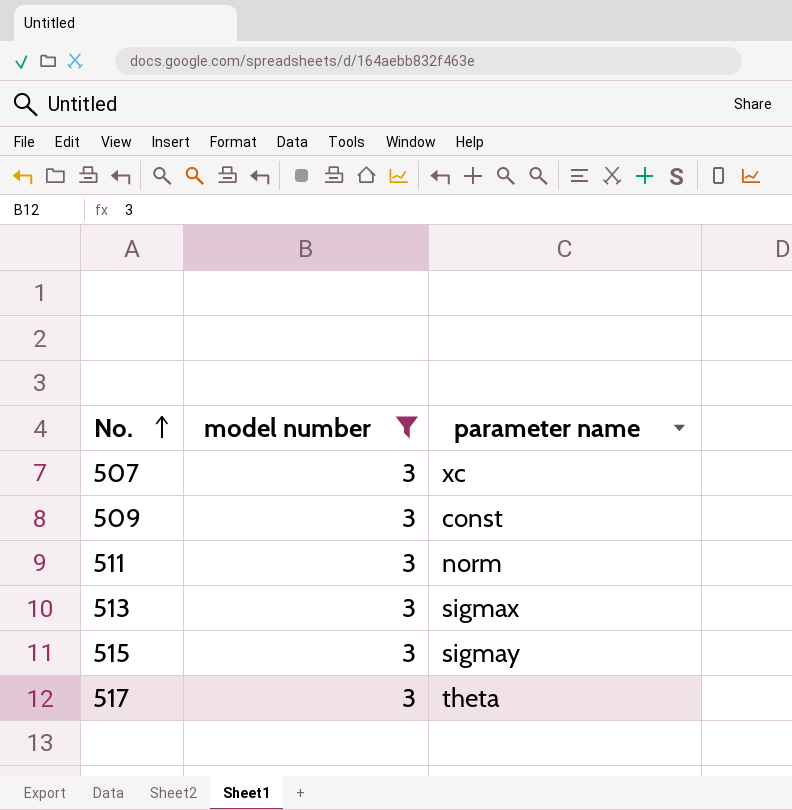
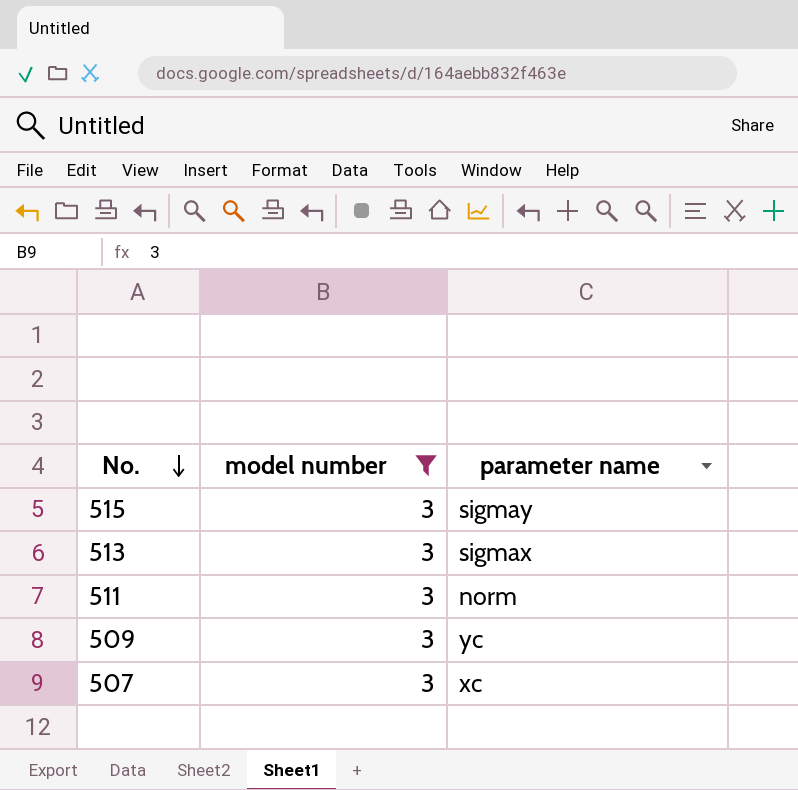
row order: No. ascending -> No. descending
row 517: 3 | theta -> none
509 | parameter name: const -> yc

